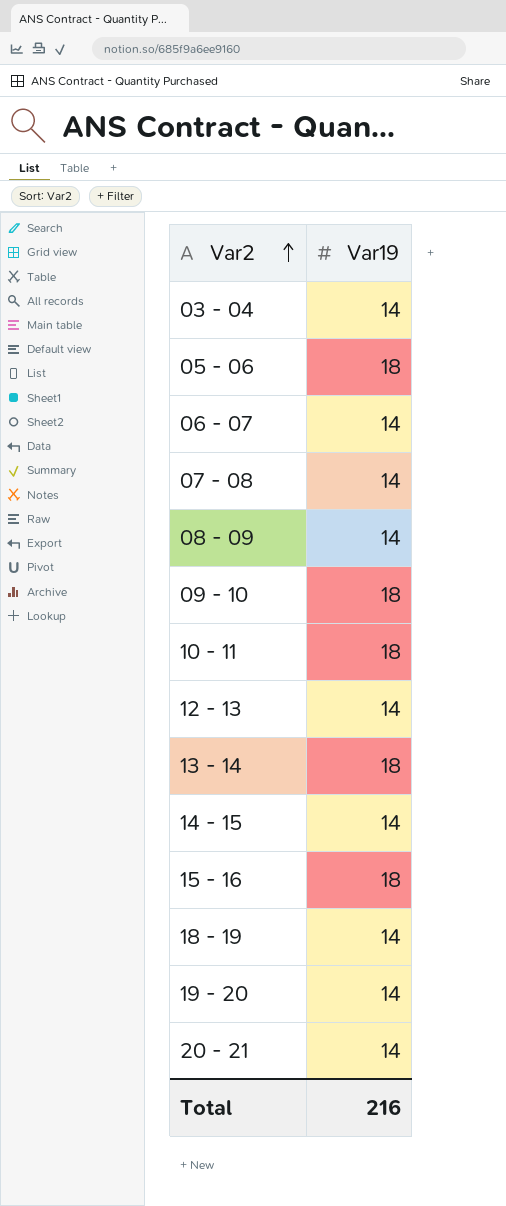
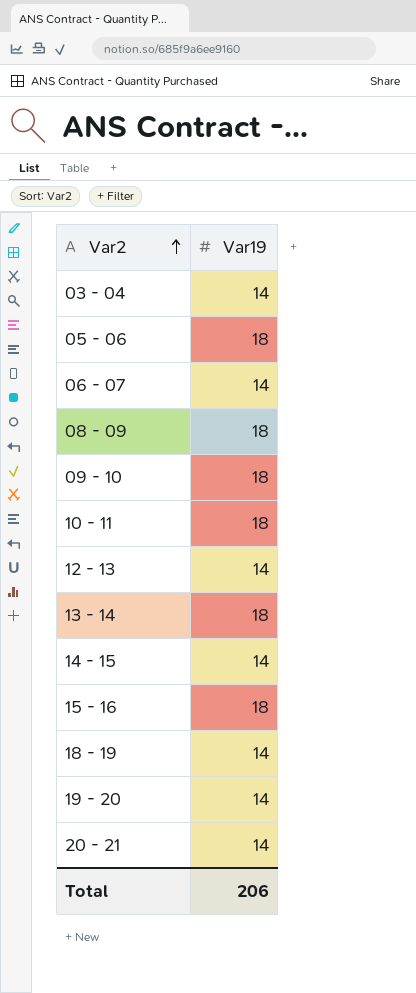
row 07 - 08: 14 -> none
08 - 09 | Var19: 14 -> 18
Total | Var19: 216 -> 206

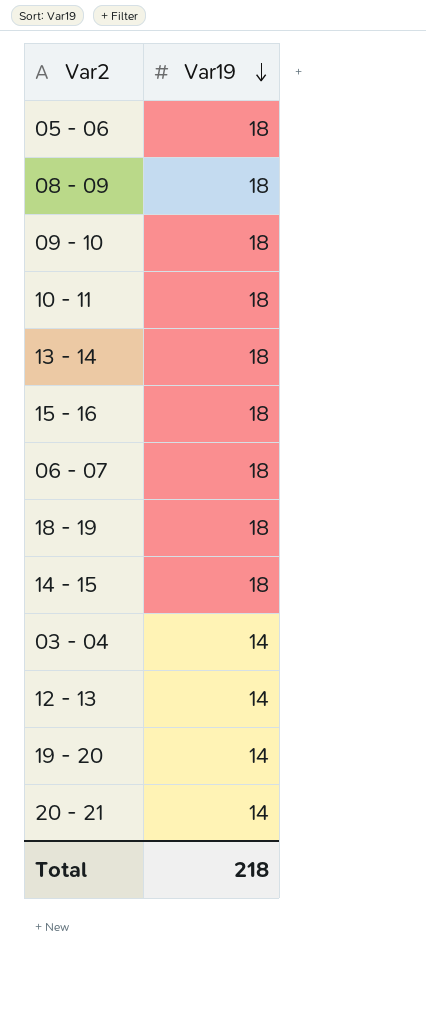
row order: Var2 ascending -> Var19 descending
06 - 07 | Var19: 14 -> 18
18 - 19 | Var19: 14 -> 18
14 - 15 | Var19: 14 -> 18
Total | Var19: 206 -> 218

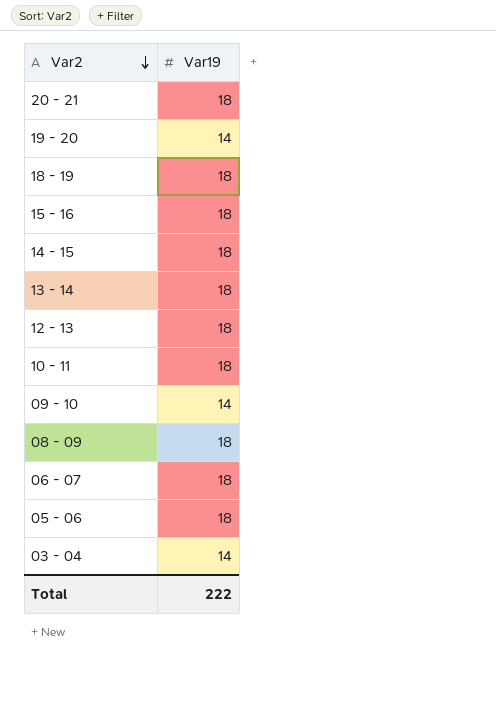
row order: Var19 descending -> Var2 descending
20 - 21 | Var19: 14 -> 18
12 - 13 | Var19: 14 -> 18
09 - 10 | Var19: 18 -> 14
Total | Var19: 218 -> 222

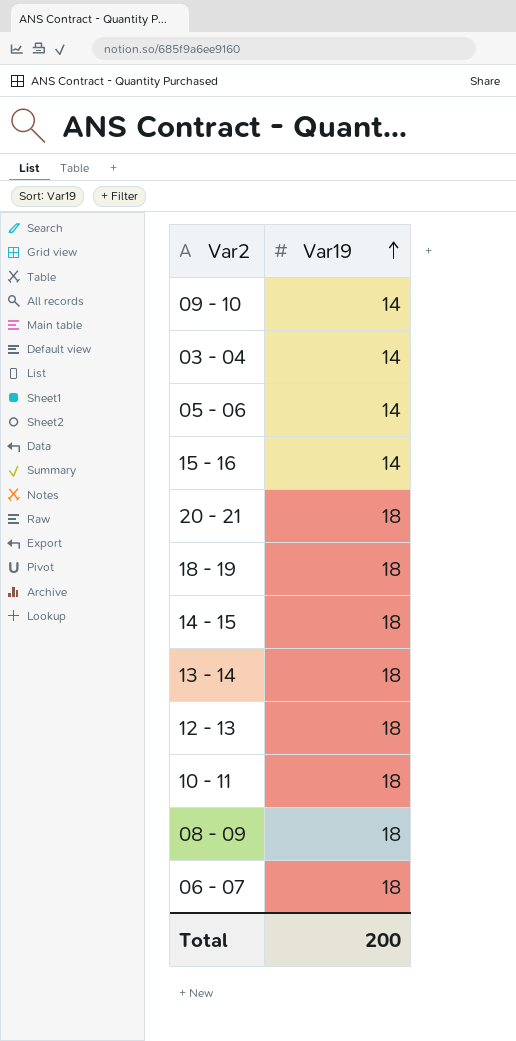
row order: Var2 descending -> Var19 ascending
row 19 - 20: 14 -> none
05 - 06 | Var19: 18 -> 14
15 - 16 | Var19: 18 -> 14
Total | Var19: 222 -> 200

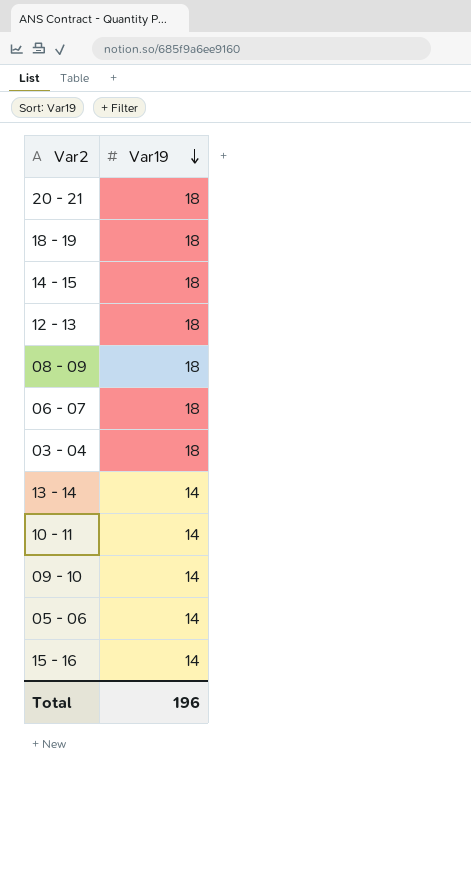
row order: Var19 ascending -> Var19 descending
03 - 04 | Var19: 14 -> 18
13 - 14 | Var19: 18 -> 14
10 - 11 | Var19: 18 -> 14
Total | Var19: 200 -> 196

